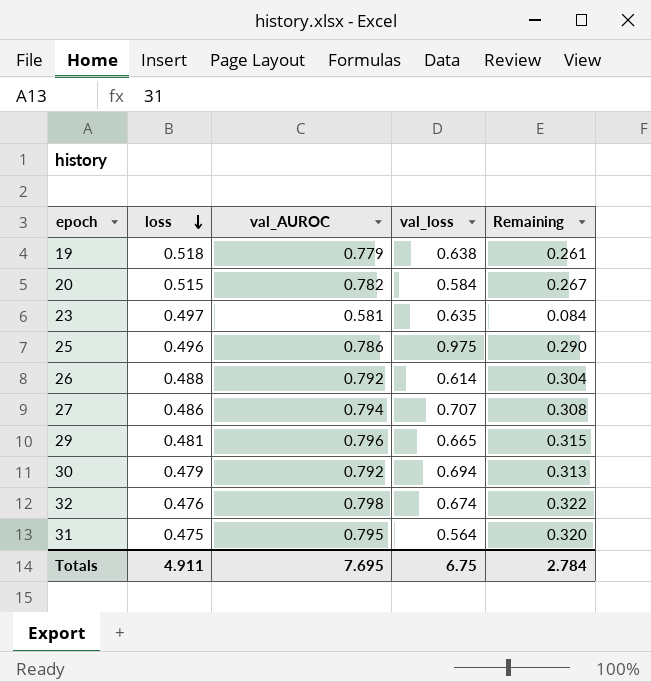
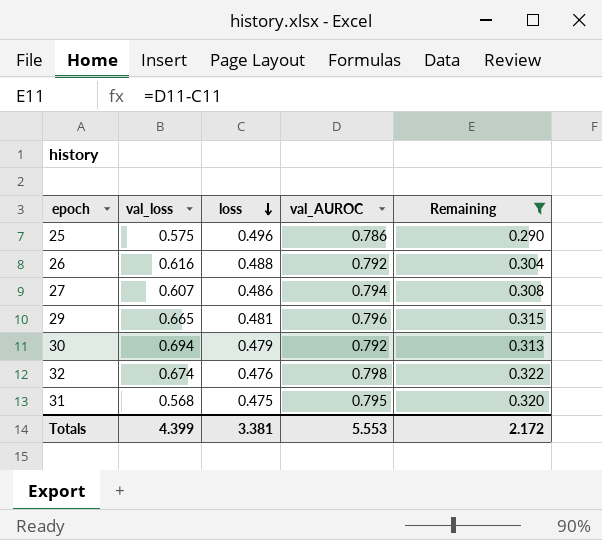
filter: none -> Remaining >= 0.290
column val_loss | position: 4 -> 2
25 | val_loss: 0.975 -> 0.575
26 | val_loss: 0.614 -> 0.616
27 | val_loss: 0.707 -> 0.607
31 | val_loss: 0.564 -> 0.568
Totals | val_loss: 6.75 -> 4.399
Totals | loss: 4.911 -> 3.381
Totals | val_AUROC: 7.695 -> 5.553
Totals | Remaining: 2.784 -> 2.172

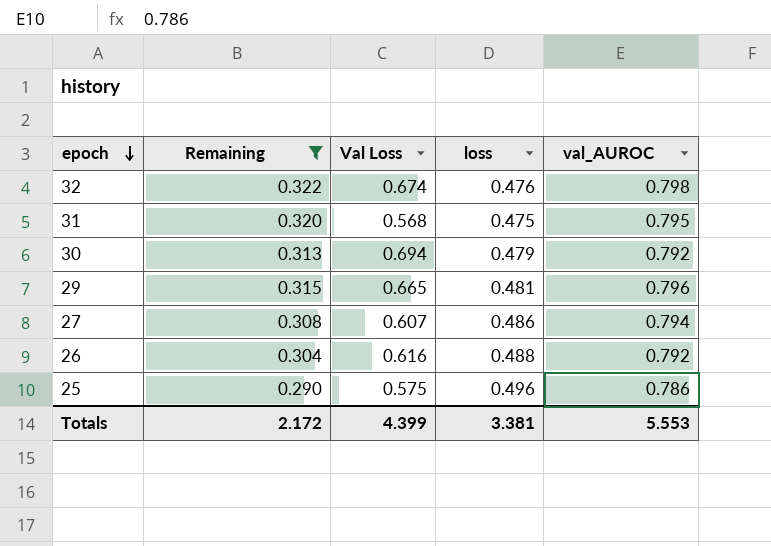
row order: loss descending -> epoch descending
column Remaining | position: 5 -> 2
column name: val_loss -> Val Loss

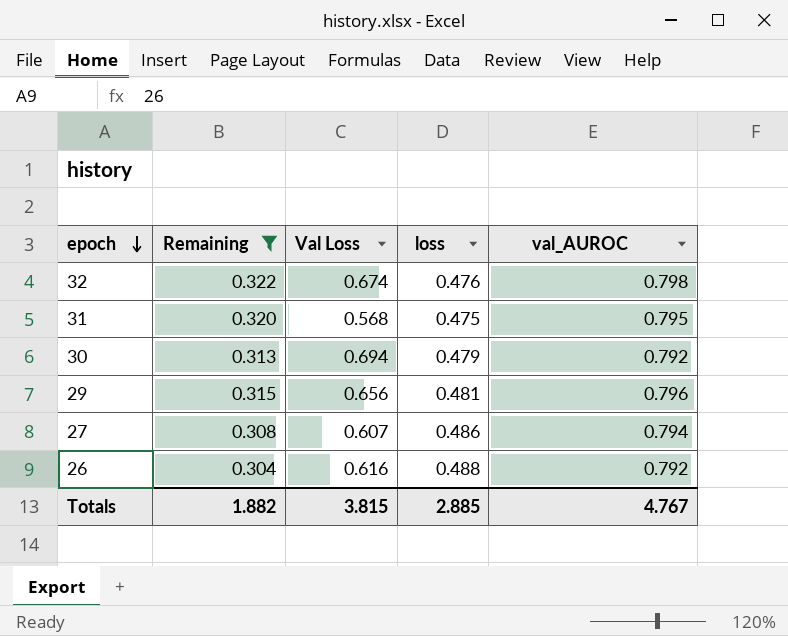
row 25: 0.290 | 0.575 | 0.496 | 0.786 -> none
29 | Val Loss: 0.665 -> 0.656
Totals | Remaining: 2.172 -> 1.882
Totals | Val Loss: 4.399 -> 3.815
Totals | loss: 3.381 -> 2.885
Totals | val_AUROC: 5.553 -> 4.767

